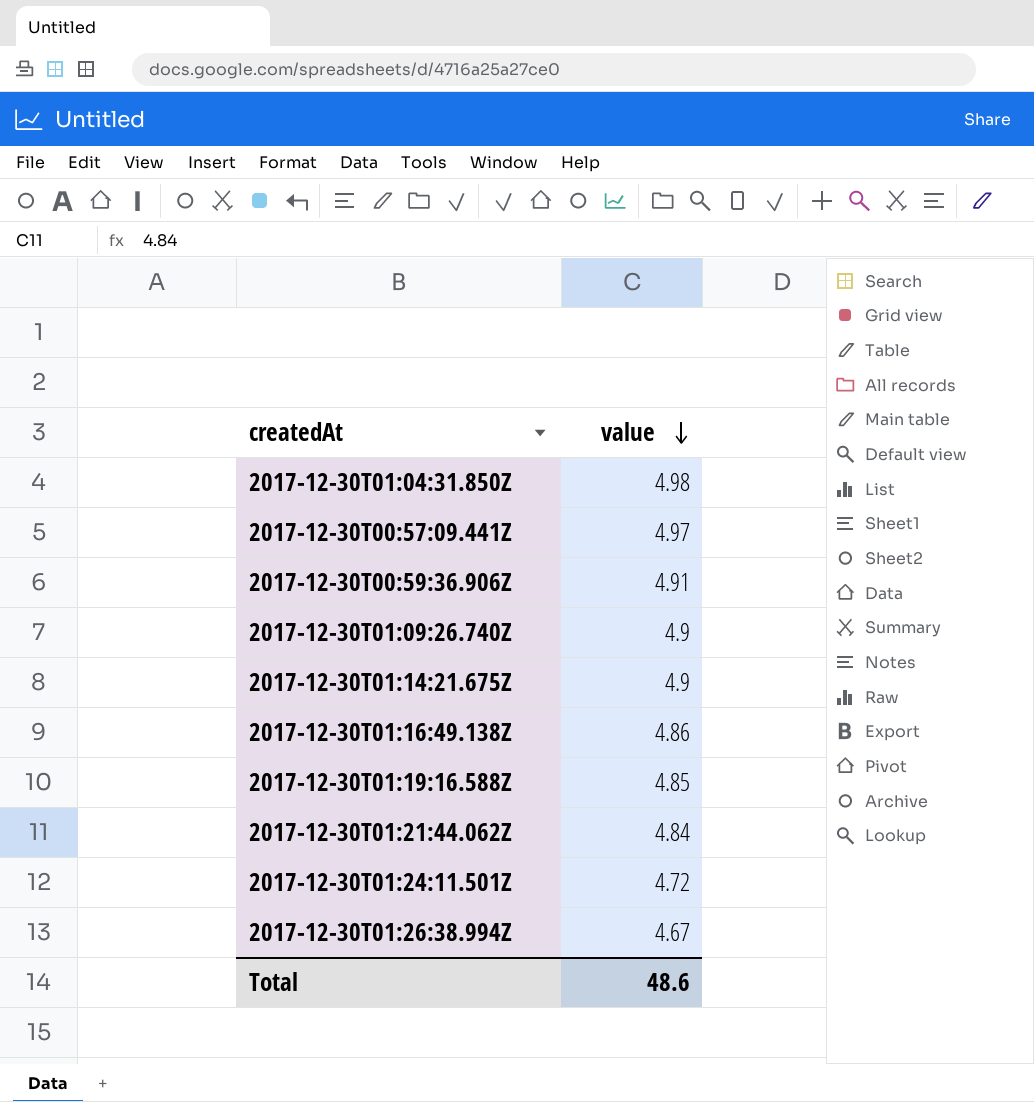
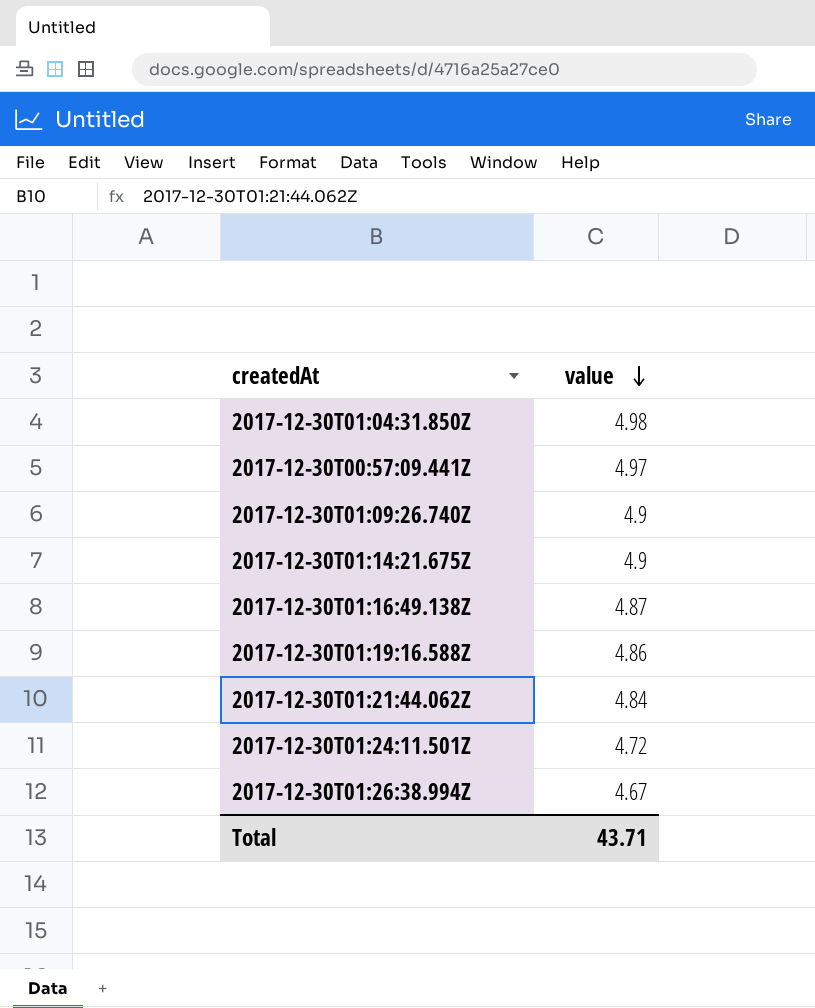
row 2017-12-30T00:59:36.906Z: 4.91 -> none
2017-12-30T01:16:49.138Z | value: 4.86 -> 4.87
2017-12-30T01:19:16.588Z | value: 4.85 -> 4.86
Total | value: 48.6 -> 43.71

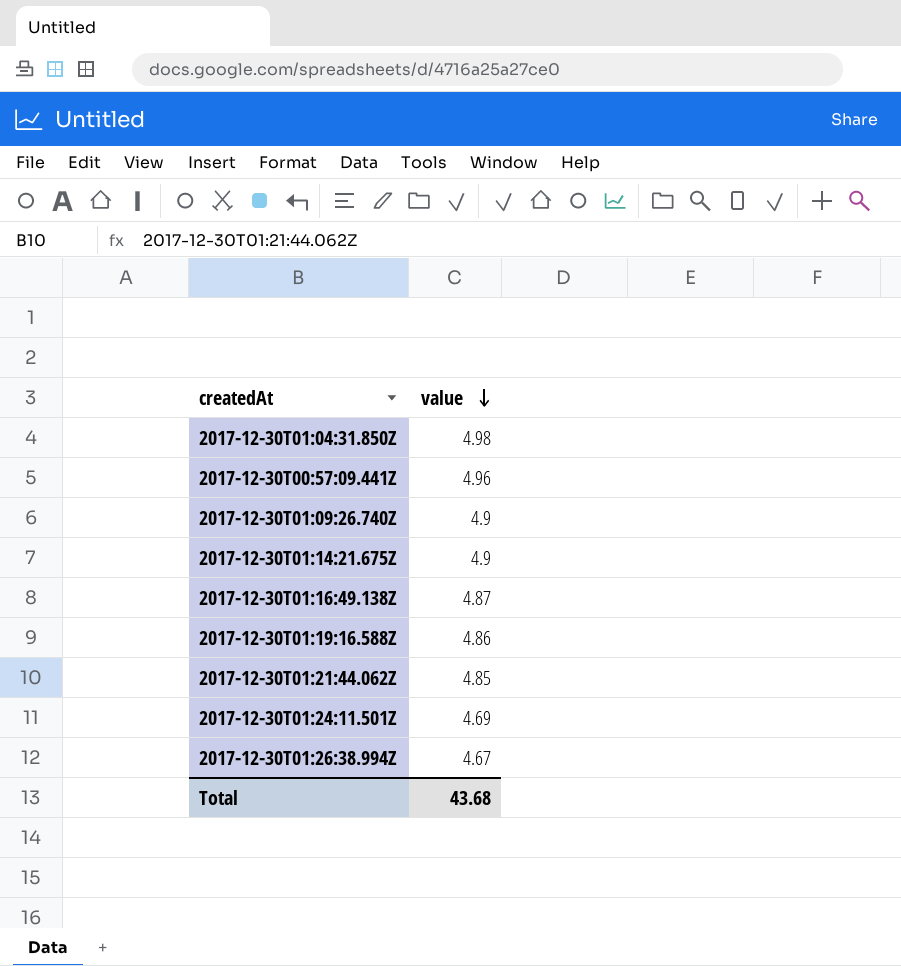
2017-12-30T00:57:09.441Z | value: 4.97 -> 4.96
2017-12-30T01:21:44.062Z | value: 4.84 -> 4.85
2017-12-30T01:24:11.501Z | value: 4.72 -> 4.69
Total | value: 43.71 -> 43.68

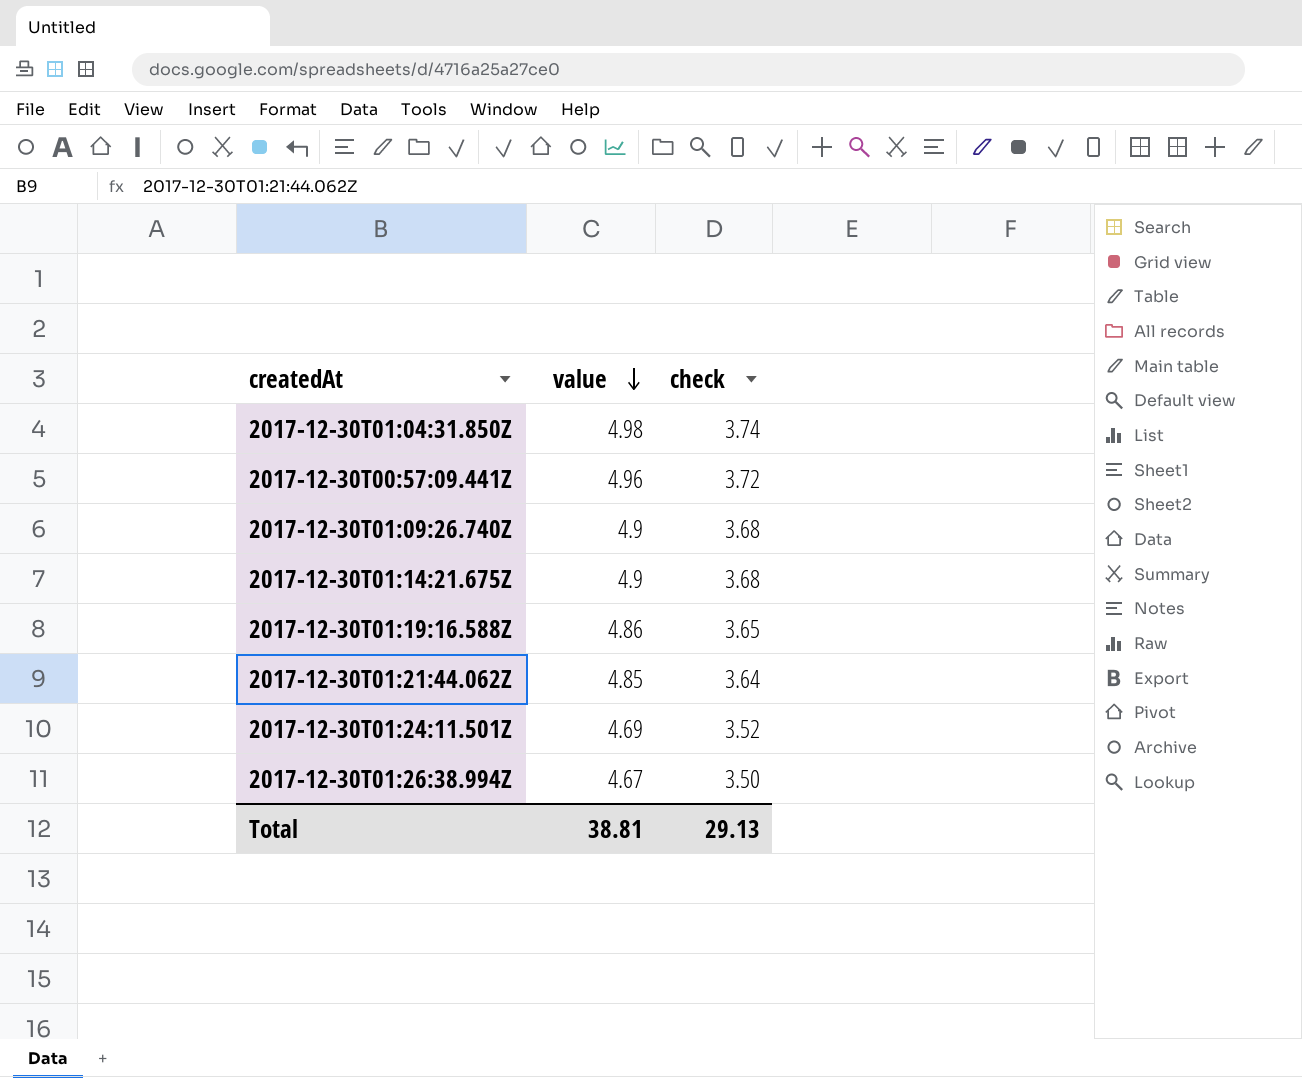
column check | formula: none -> [value] * 0.75
row 2017-12-30T01:16:49.138Z: 4.87 -> none
Total | value: 43.68 -> 38.81

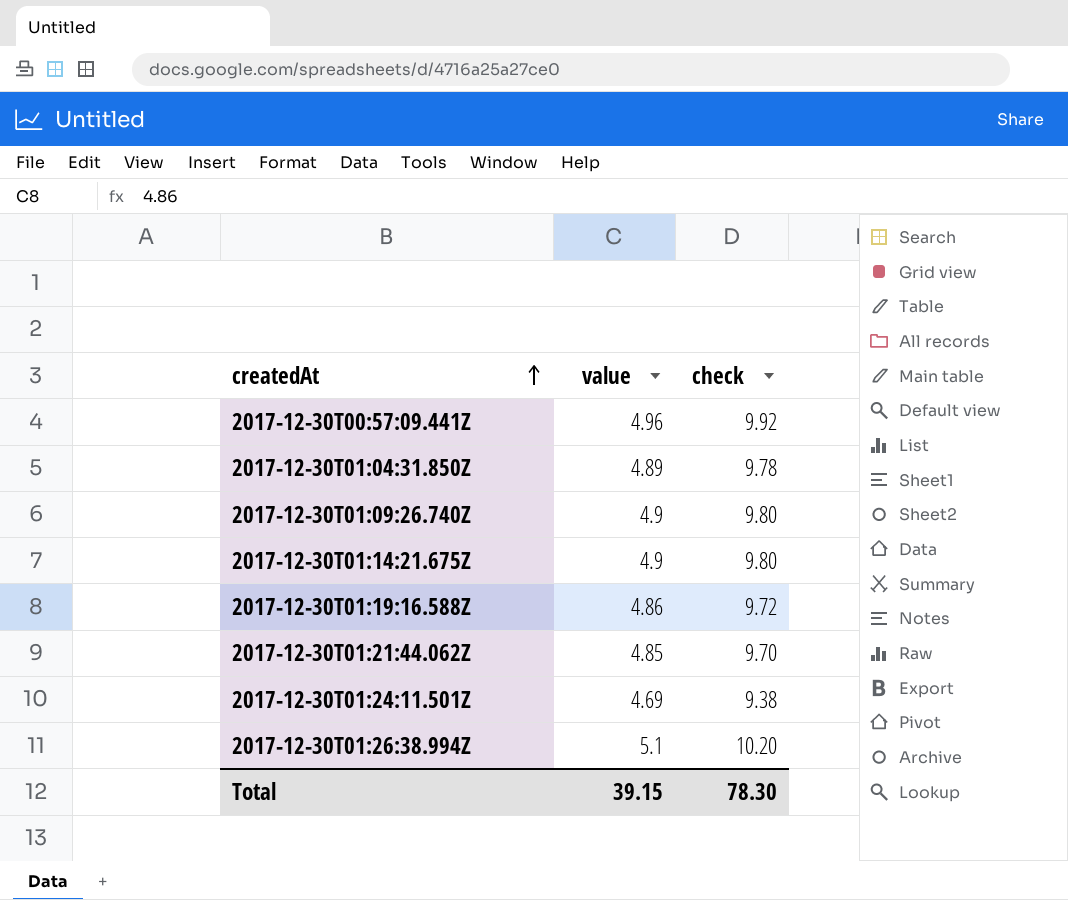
row order: value descending -> createdAt ascending
column check | formula: [value] * 0.75 -> [value] * 2
2017-12-30T01:04:31.850Z | value: 4.98 -> 4.89
2017-12-30T01:26:38.994Z | value: 4.67 -> 5.1
Total | value: 38.81 -> 39.15
Total | check: 29.13 -> 78.30

